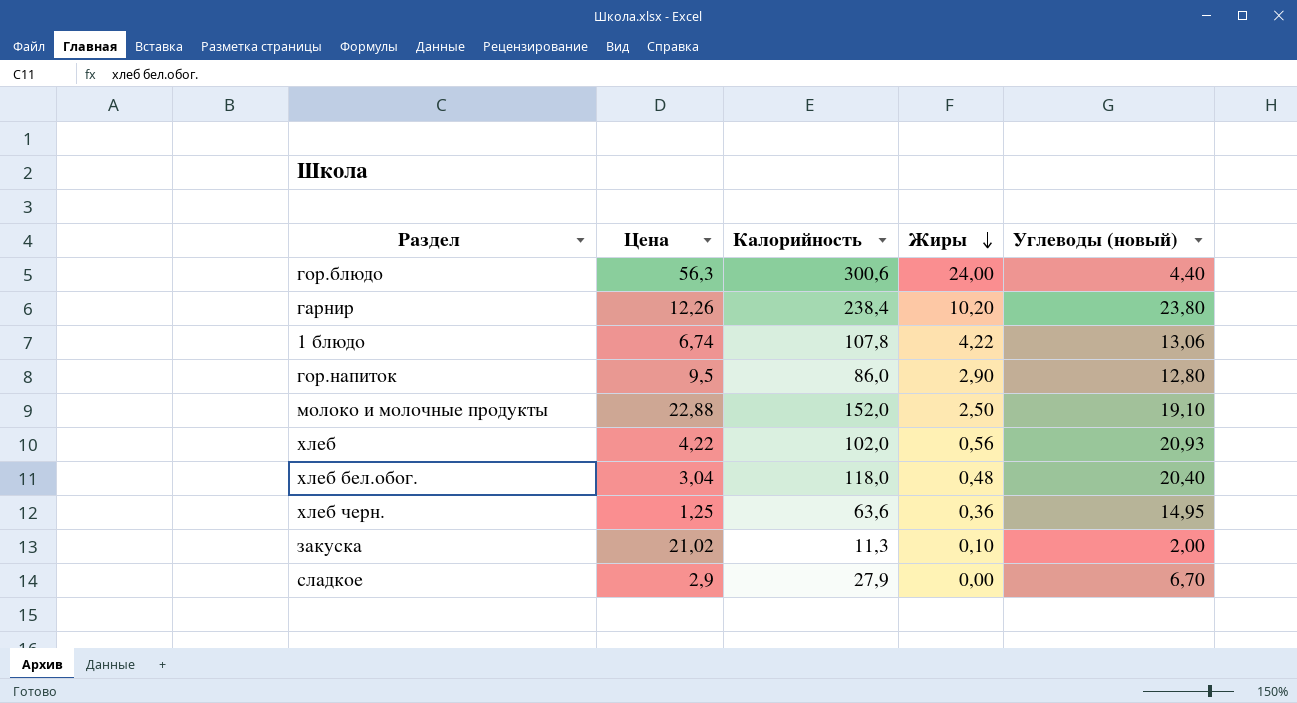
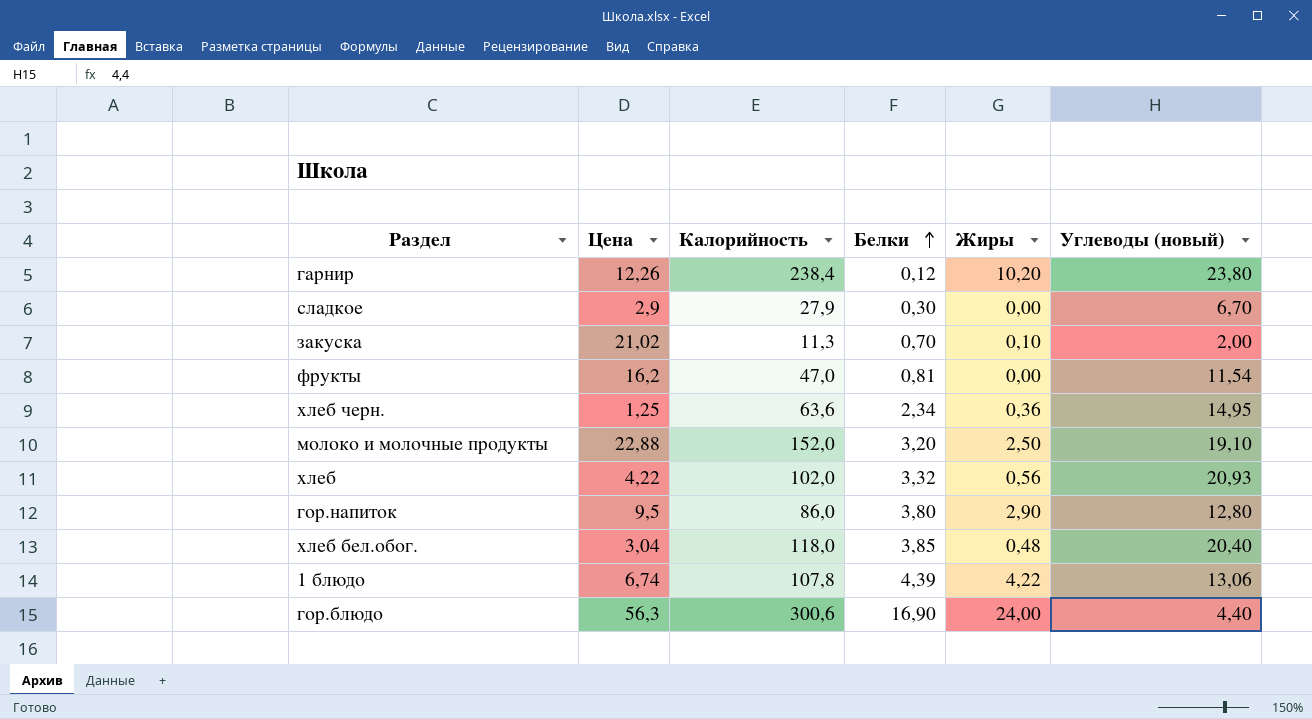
row order: Жиры descending -> Белки ascending
column Белки | position: none -> 4
row фрукты: none -> 16,2 | 47,0 | 0,81 | 0,00 | 11,54

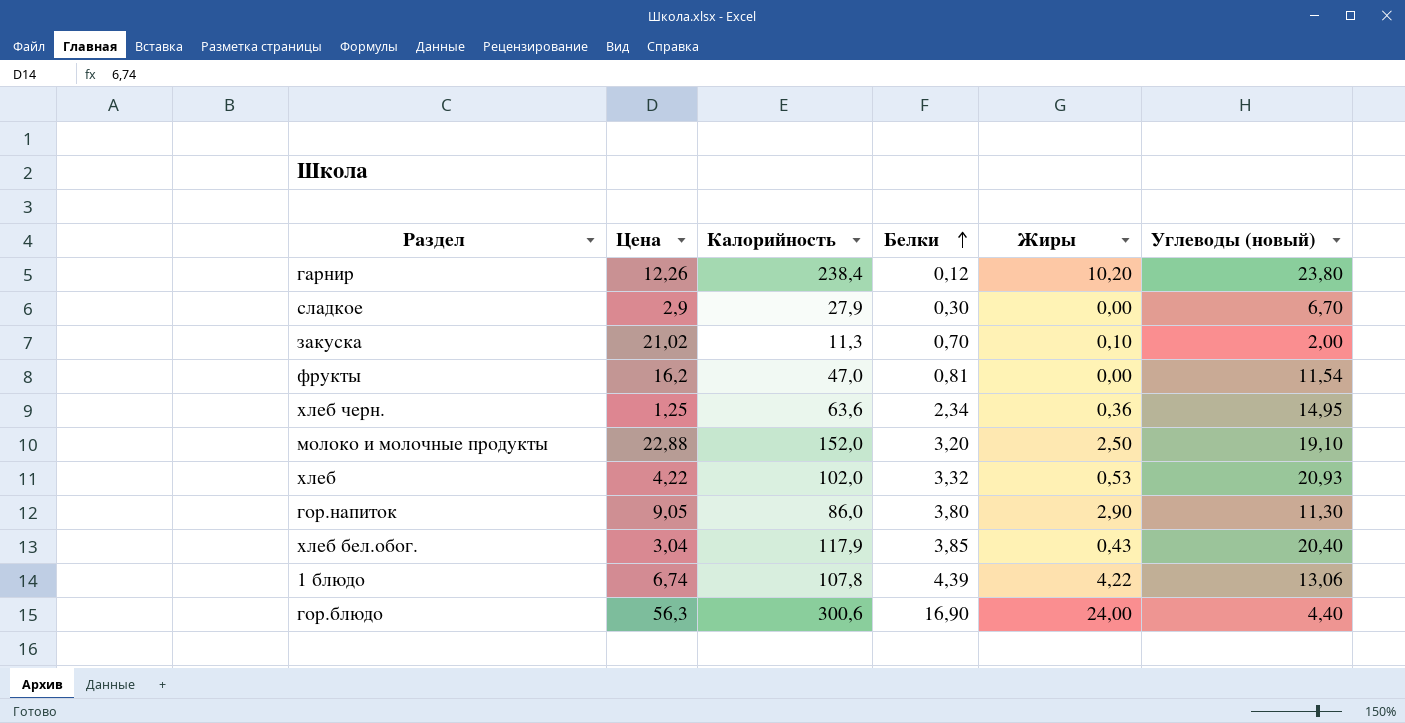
хлеб | Жиры: 0,56 -> 0,53
гор.напиток | Цена: 9,5 -> 9,05
гор.напиток | Углеводы (новый): 12,80 -> 11,30
хлеб бел.обог. | Калорийность: 118,0 -> 117,9
хлеб бел.обог. | Жиры: 0,48 -> 0,43

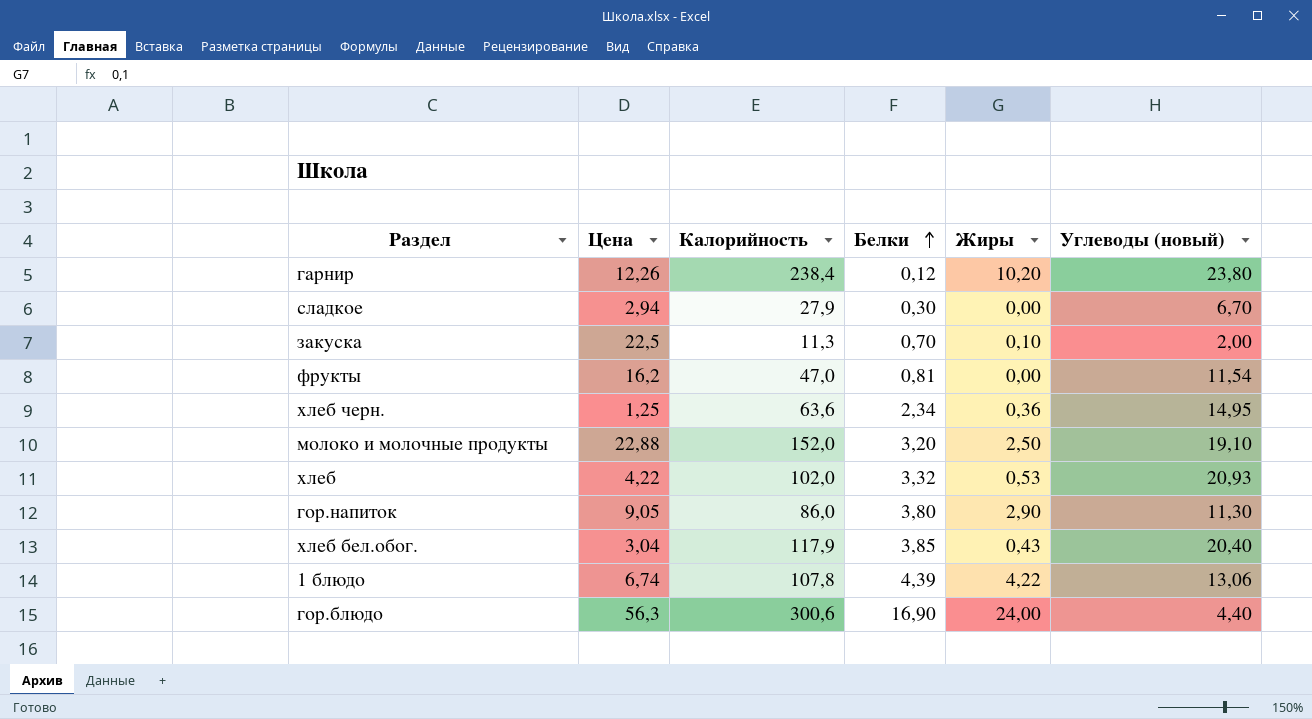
сладкое | Цена: 2,9 -> 2,94
закуска | Цена: 21,02 -> 22,5

